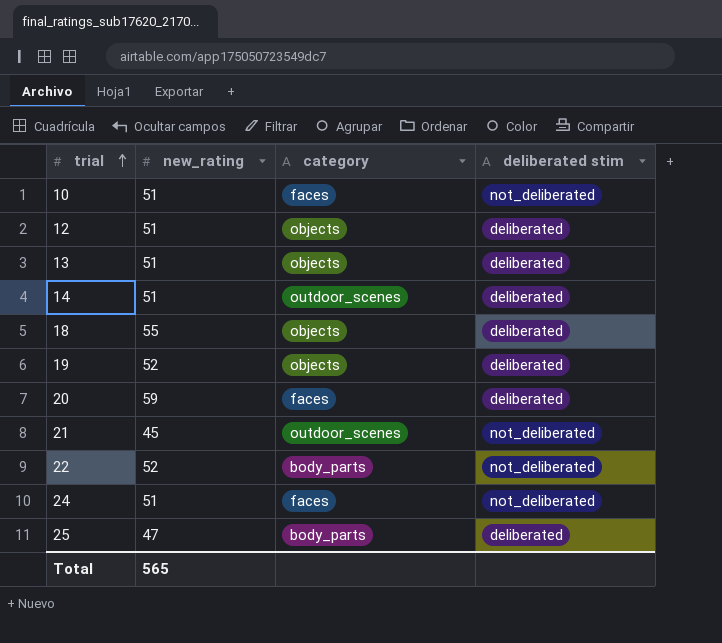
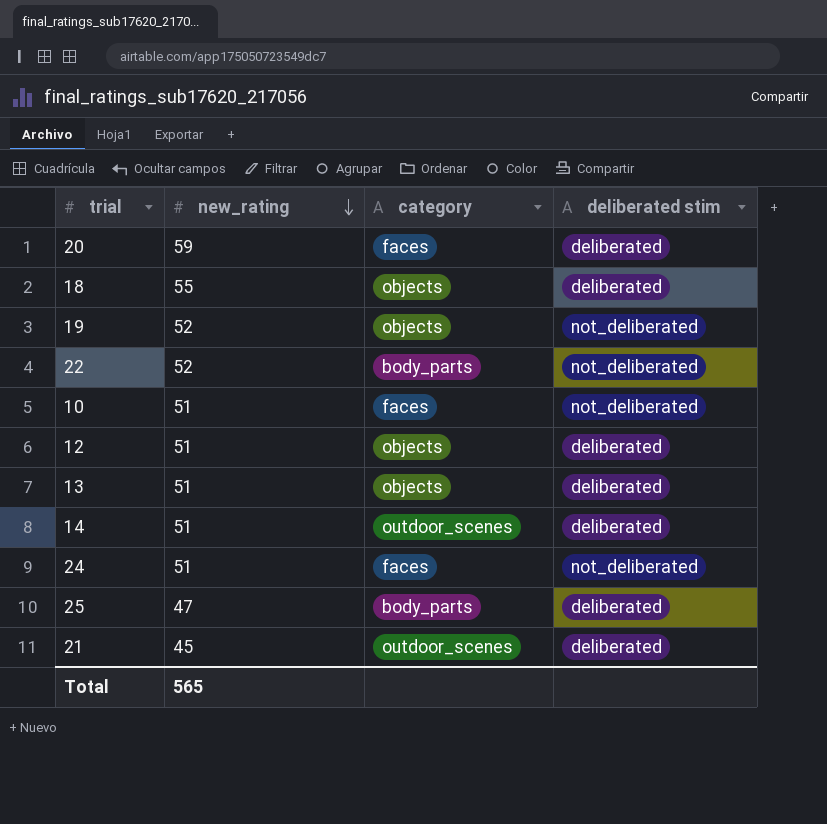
row order: trial ascending -> new_rating descending
19 | deliberated stim: deliberated -> not_deliberated
21 | deliberated stim: not_deliberated -> deliberated

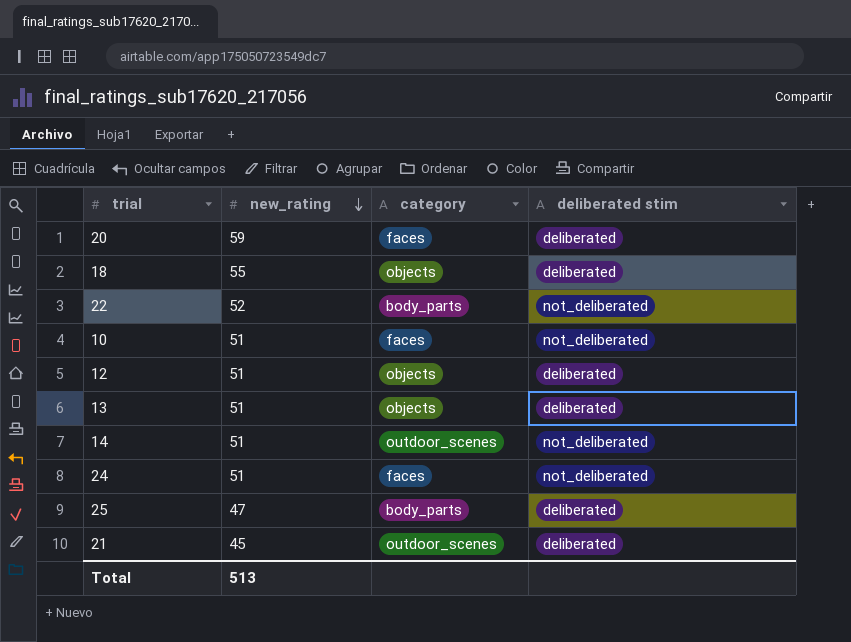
row 19: 52 | objects | not_deliberated -> none
14 | deliberated stim: deliberated -> not_deliberated
Total | new_rating: 565 -> 513

